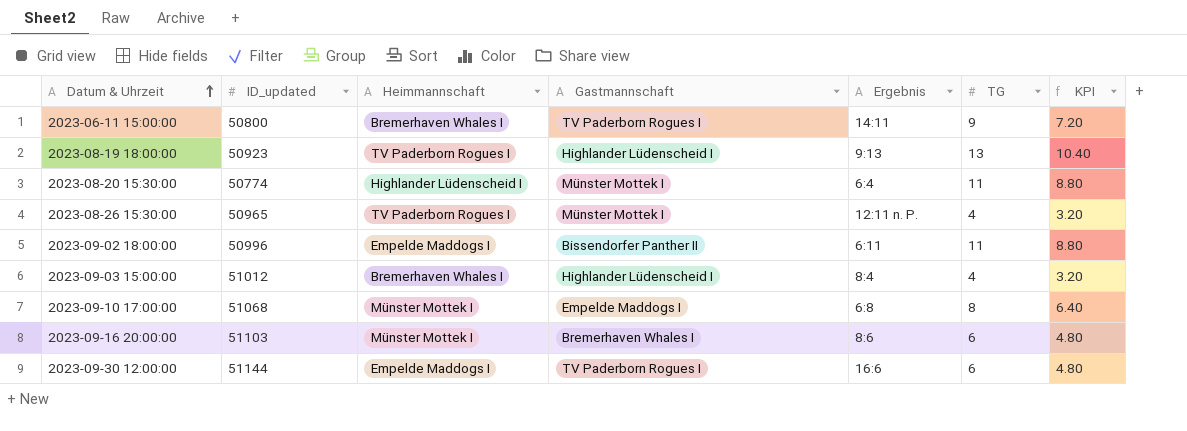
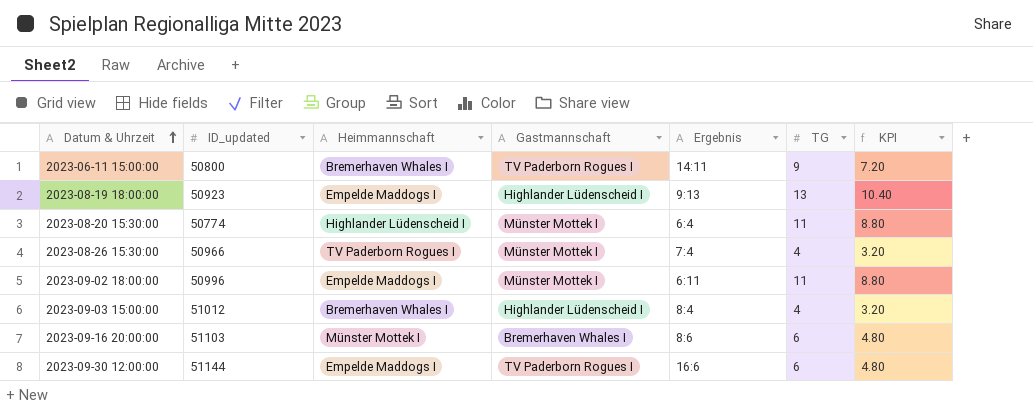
row 2023-09-10 17:00:00: 51068 | Münster Mottek I | Empelde Maddogs I | 6:8 | 8 | 6.40 -> none
2023-08-19 18:00:00 | Heimmannschaft: TV Paderborn Rogues I -> Empelde Maddogs I
2023-08-26 15:30:00 | ID_updated: 50965 -> 50966
2023-08-26 15:30:00 | Ergebnis: 12:11 n. P. -> 7:4
2023-09-02 18:00:00 | Gastmannschaft: Bissendorfer Panther II -> Münster Mottek I

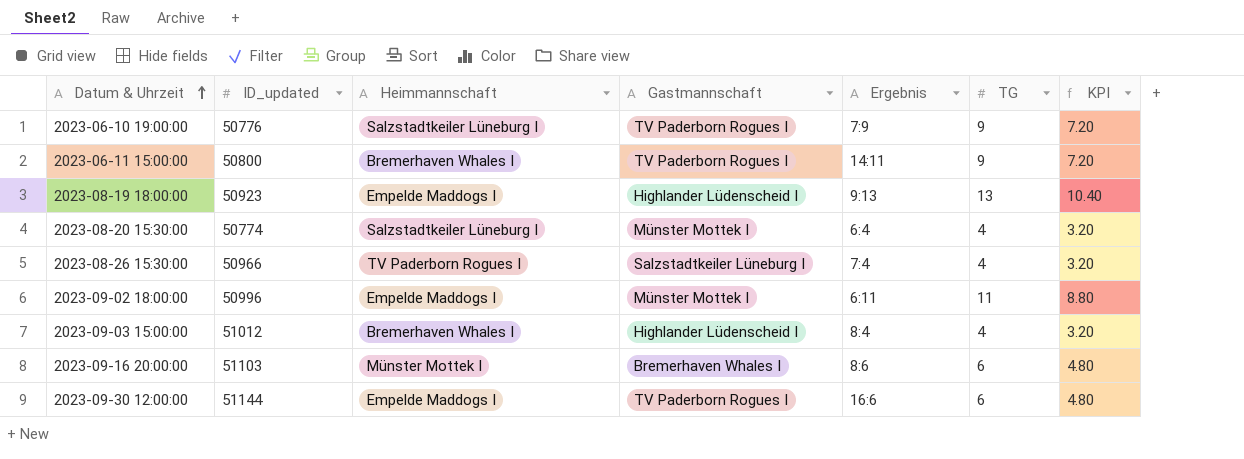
row 2023-06-10 19:00:00: none -> 50776 | Salzstadtkeiler Lüneburg I | TV Paderborn Rogues I | 7:9 | 9 | 7.20
2023-08-20 15:30:00 | Heimmannschaft: Highlander Lüdenscheid I -> Salzstadtkeiler Lüneburg I
2023-08-20 15:30:00 | TG: 11 -> 4
2023-08-20 15:30:00 | KPI: 8.80 -> 3.20
2023-08-26 15:30:00 | Gastmannschaft: Münster Mottek I -> Salzstadtkeiler Lüneburg I

